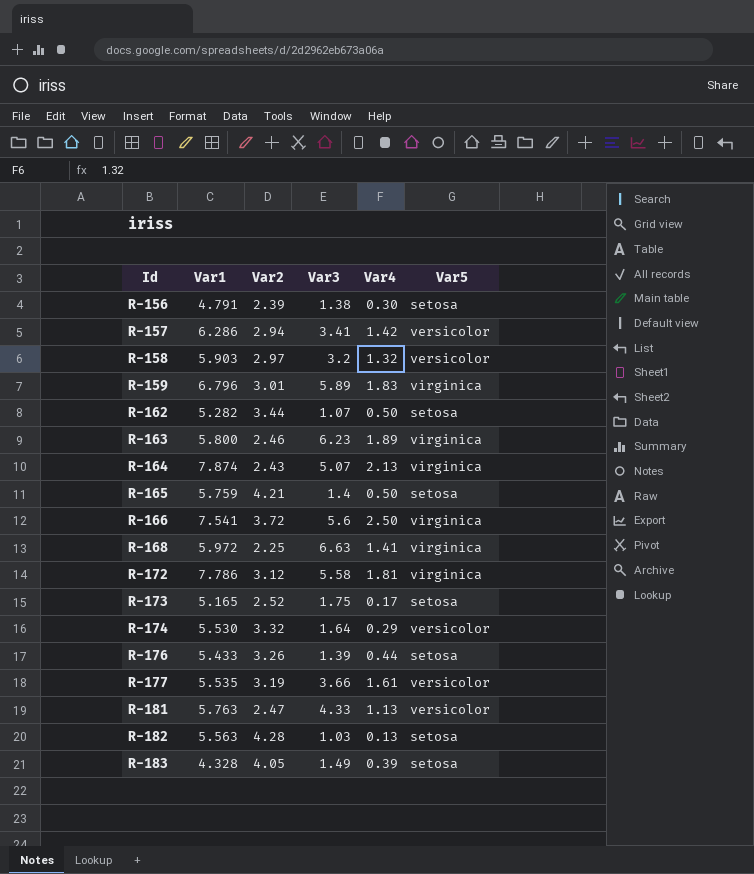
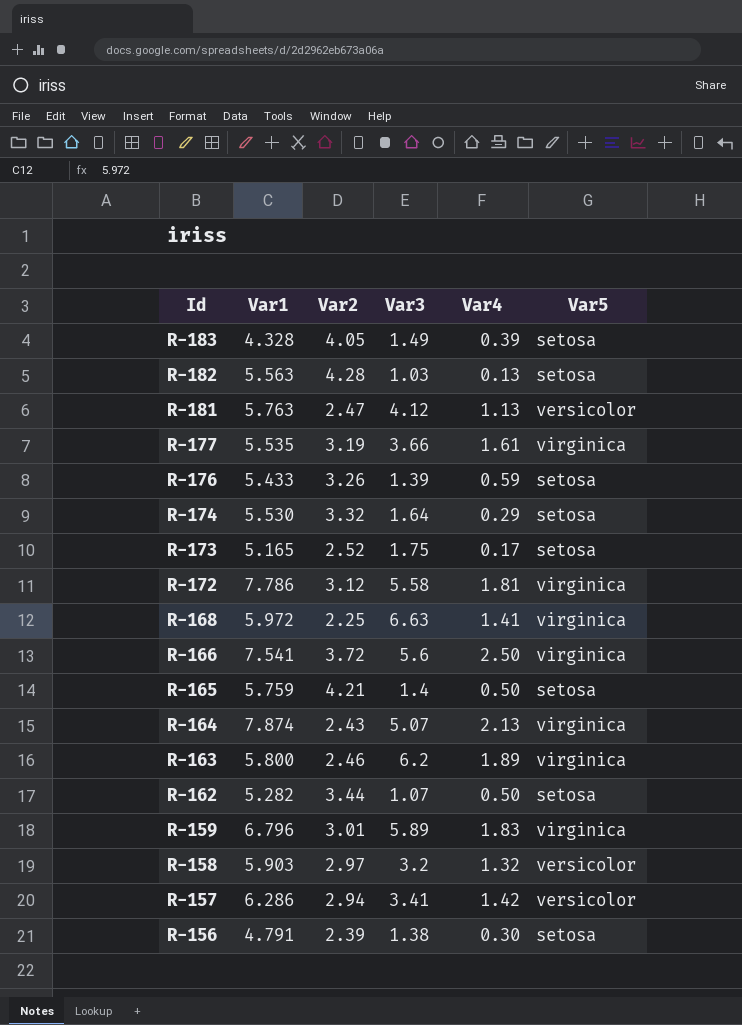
row order: Id ascending -> Id descending
R-181 | Var3: 4.33 -> 4.12
R-177 | Var5: versicolor -> virginica
R-176 | Var4: 0.44 -> 0.59
R-174 | Var5: versicolor -> setosa
R-163 | Var3: 6.23 -> 6.2

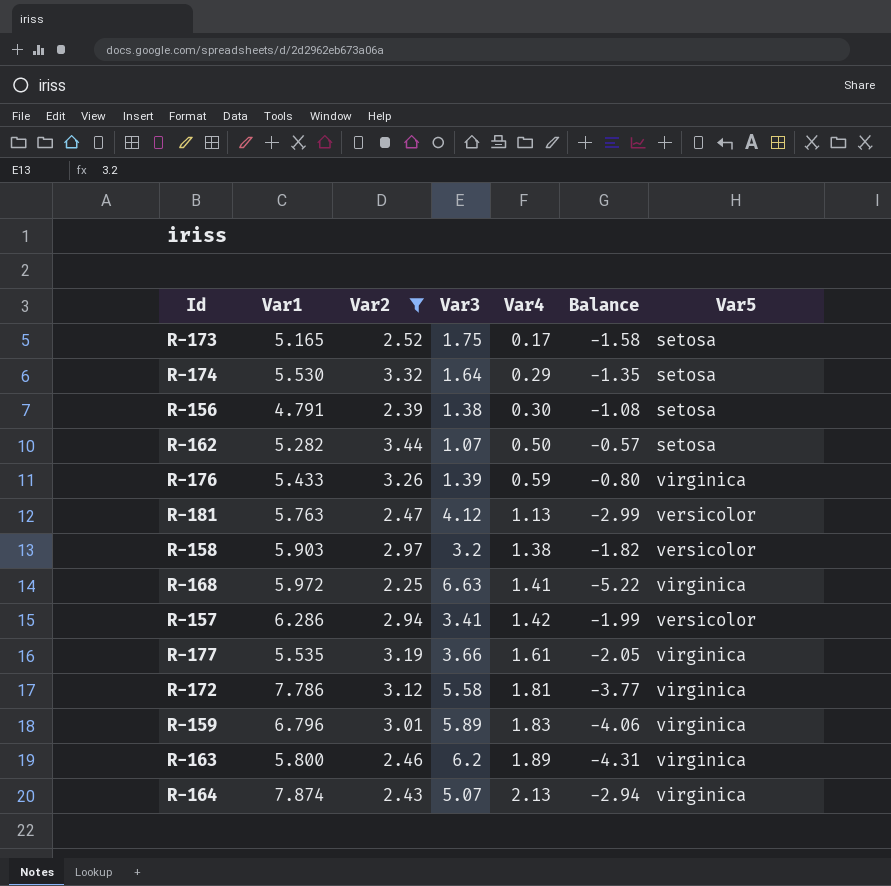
filter: none -> Var2 <= 3.44
row order: Id descending -> Var4 ascending
column Balance | formula: none -> [Var4] - [Var3]
R-176 | Var5: setosa -> virginica
R-158 | Var4: 1.32 -> 1.38

